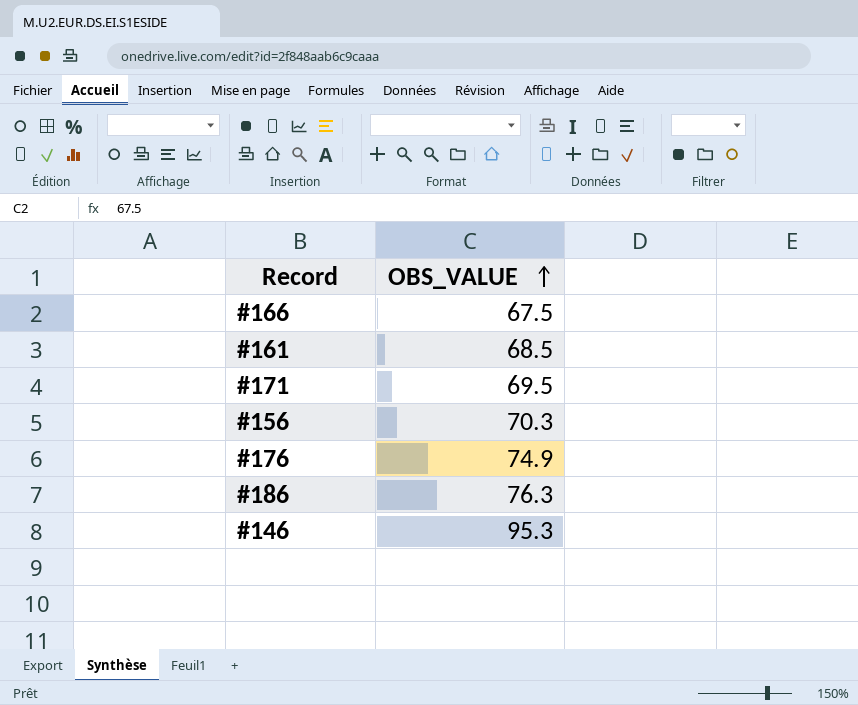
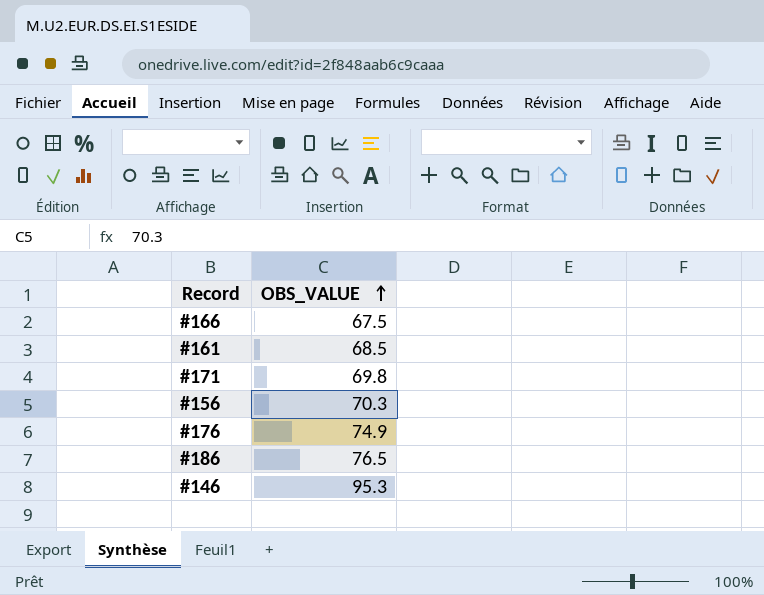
#171 | OBS_VALUE: 69.5 -> 69.8
#186 | OBS_VALUE: 76.3 -> 76.5

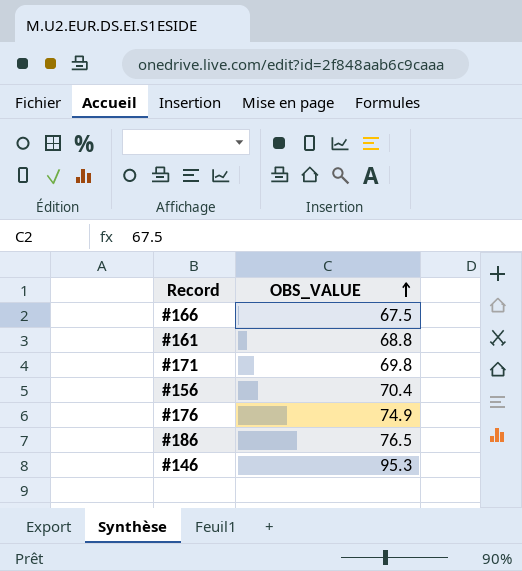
#161 | OBS_VALUE: 68.5 -> 68.8
#156 | OBS_VALUE: 70.3 -> 70.4

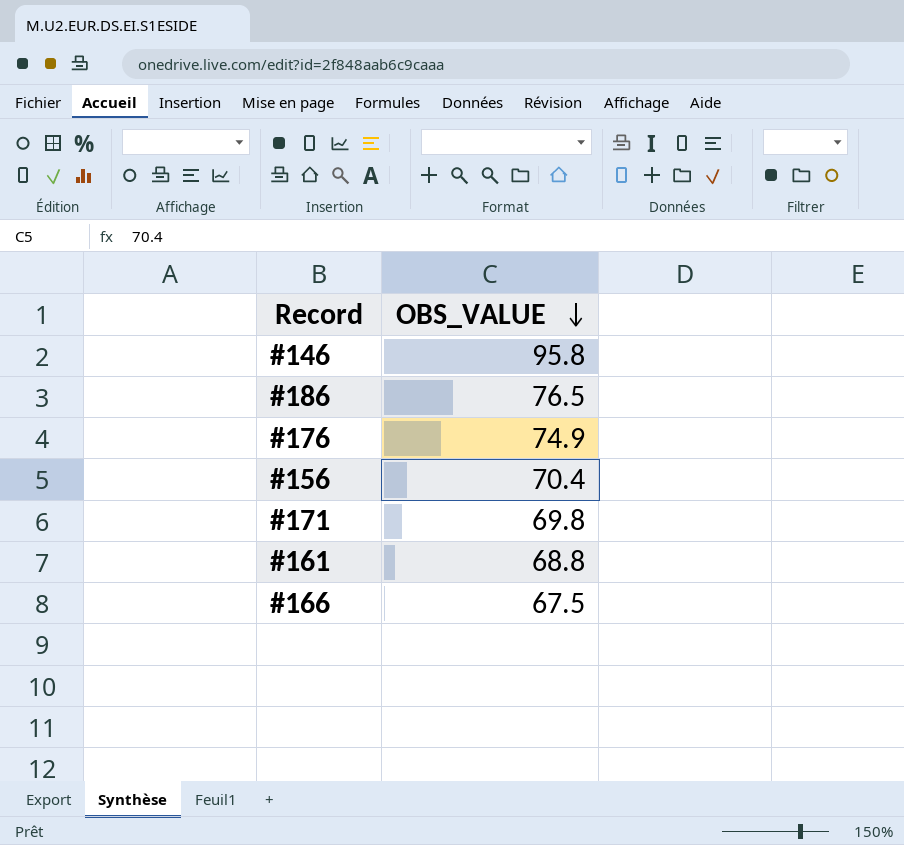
row order: OBS_VALUE ascending -> OBS_VALUE descending
#146 | OBS_VALUE: 95.3 -> 95.8

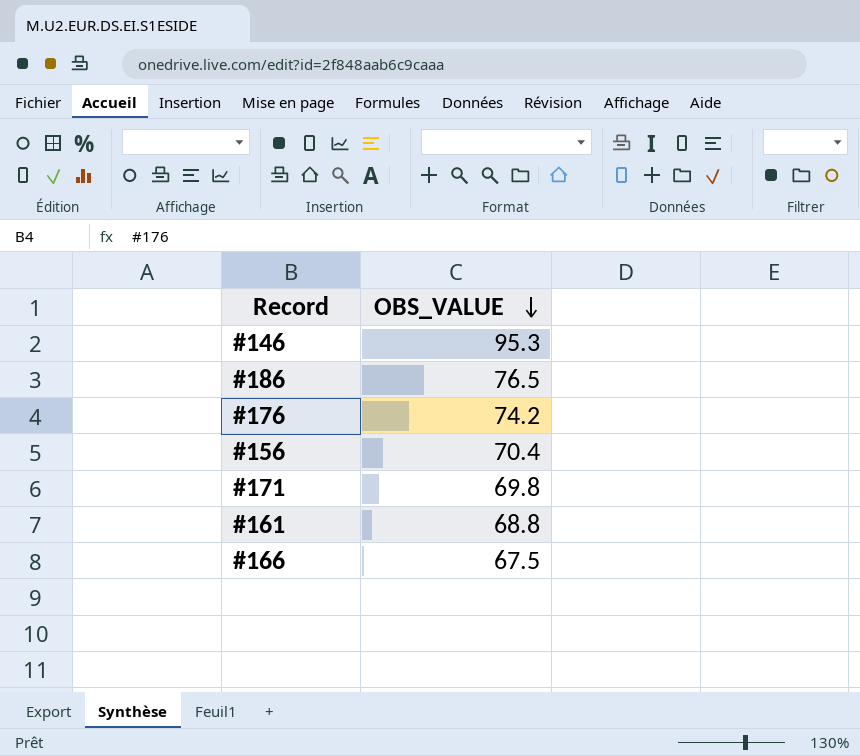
#146 | OBS_VALUE: 95.8 -> 95.3
#176 | OBS_VALUE: 74.9 -> 74.2

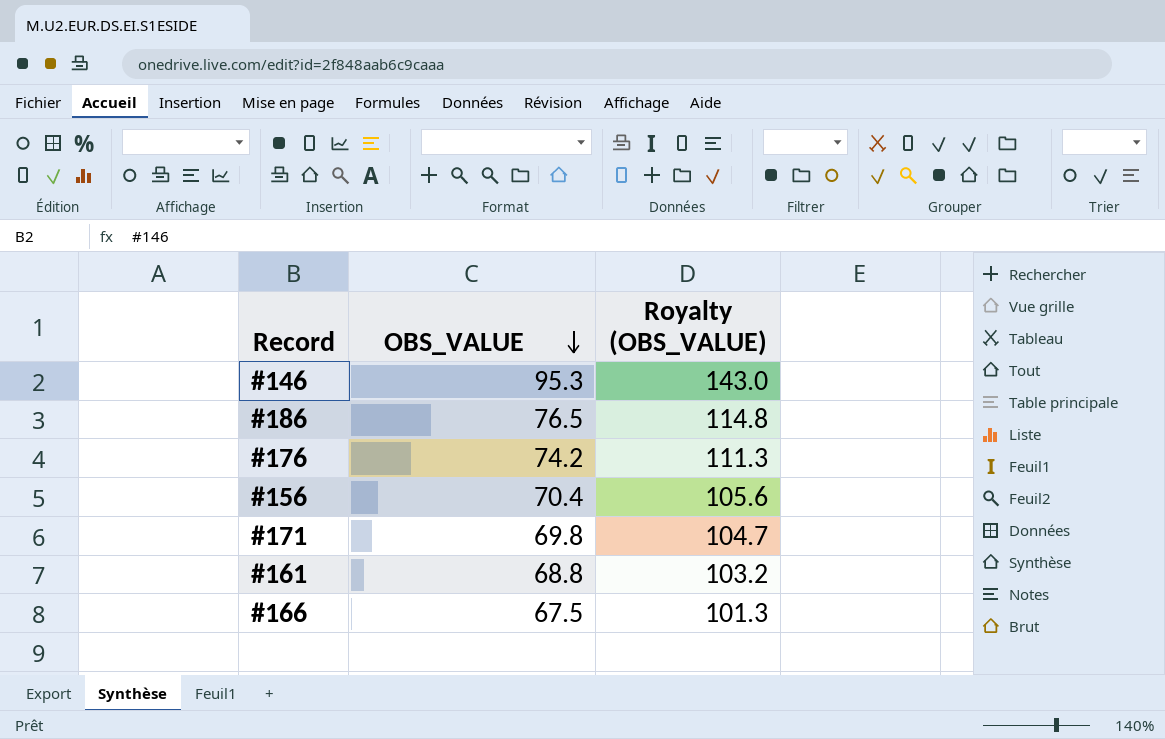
column Royalty (OBS_VALUE) | formula: none -> [OBS_VALUE] * 1.5

